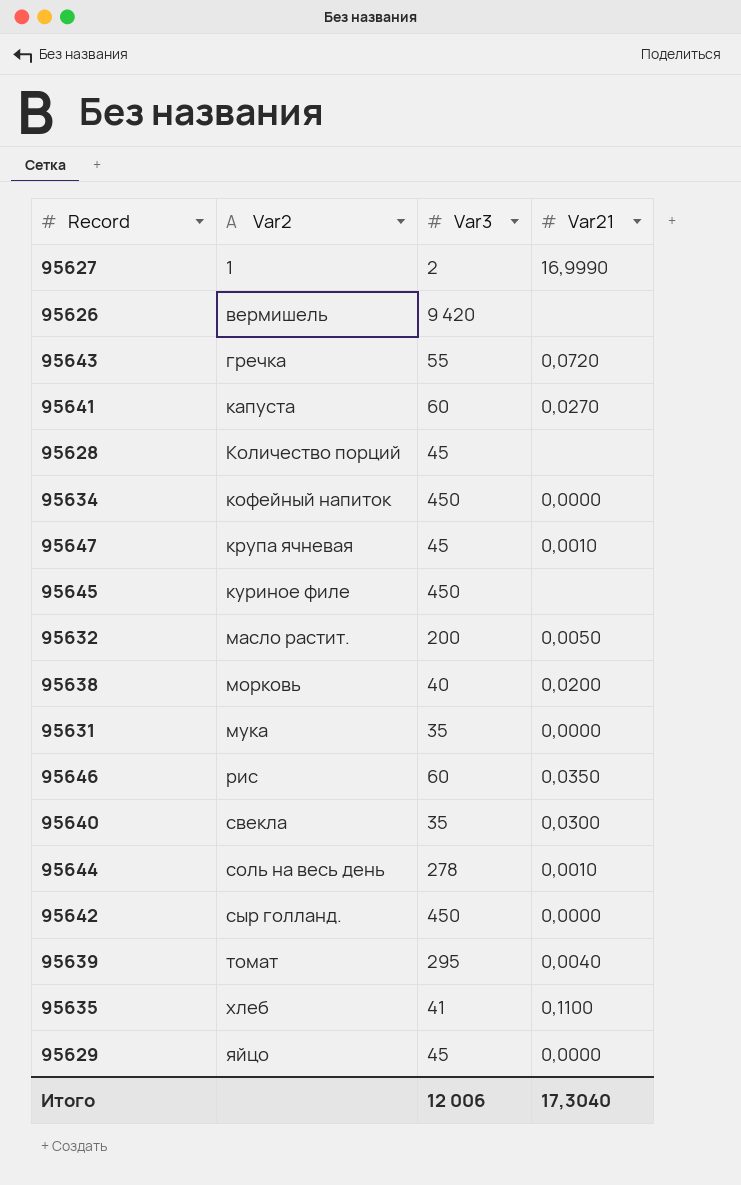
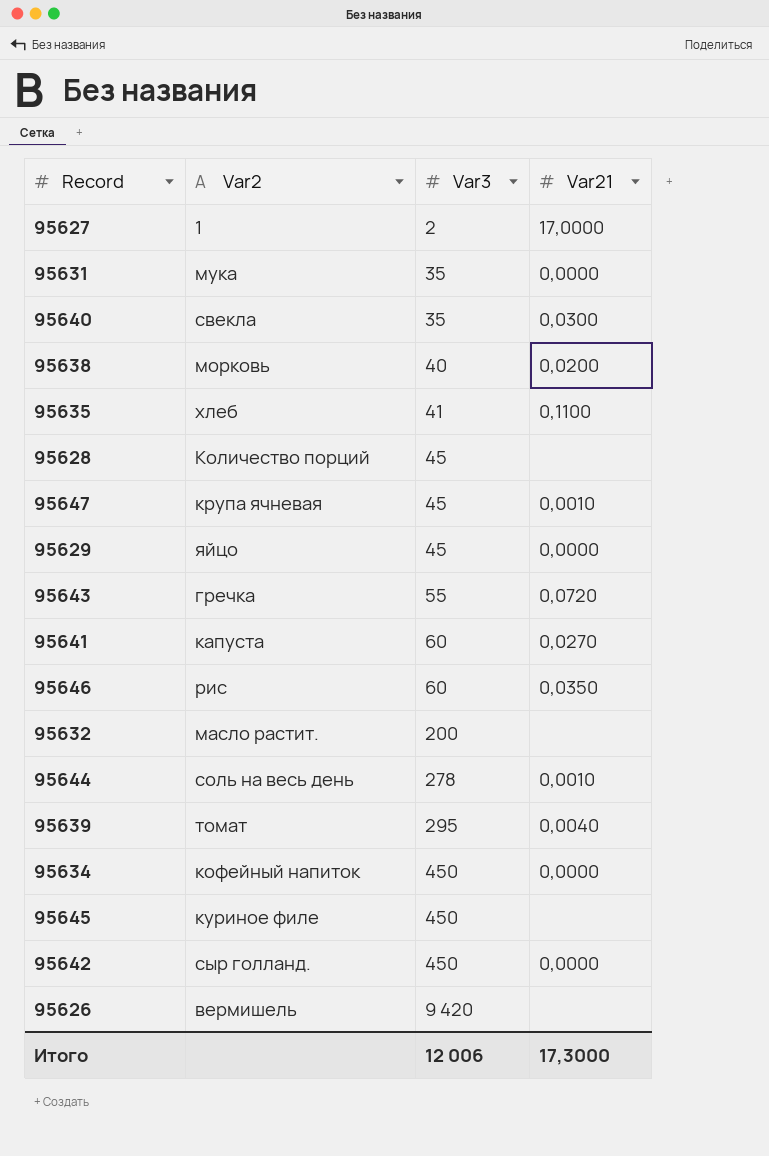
row order: Var2 ascending -> Var3 ascending
95627 | Var21: 16,9990 -> 17,0000
95632 | Var21: 0,0050 -> none
Итого | Var21: 17,3040 -> 17,3000

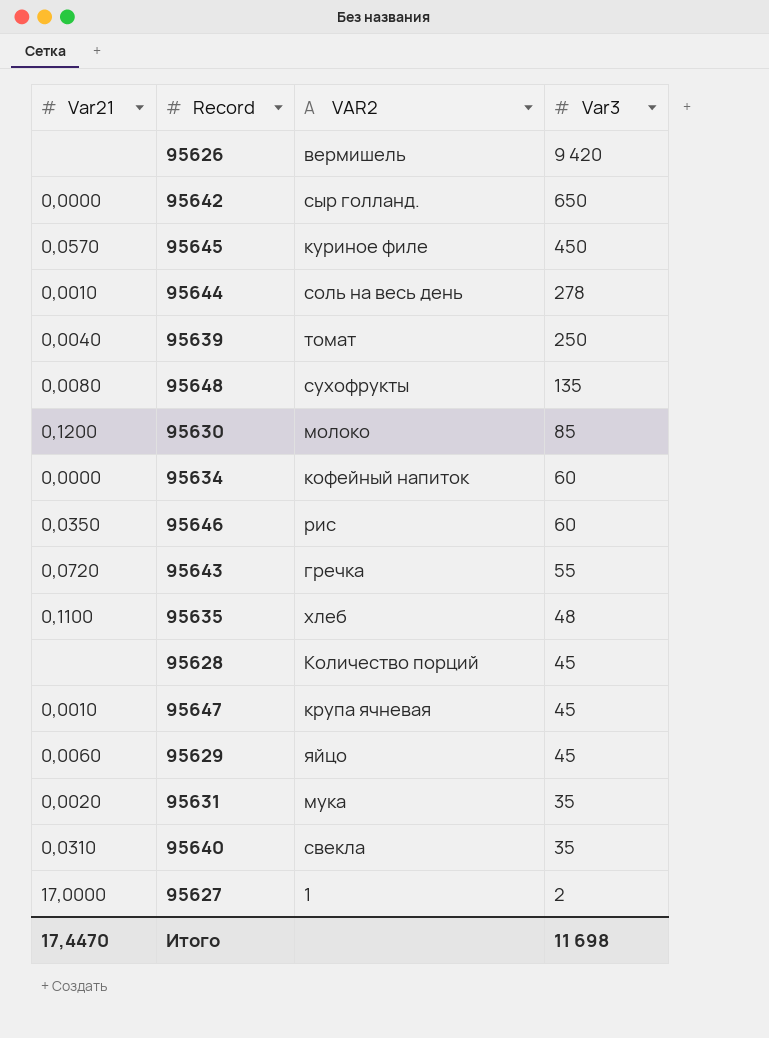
row order: Var3 ascending -> Var3 descending
column Var21 | position: 4 -> 1
column name: Var2 -> VAR2
row 95638: морковь | 40 | 0,0200 -> none
row 95641: капуста | 60 | 0,0270 -> none
row 95632: масло растит. | 200 | none -> none
95642 | Var3: 450 -> 650
95645 | Var21: none -> 0,0570
95639 | Var3: 295 -> 250
row 95648: none -> 0,0080 | сухофрукты | 135
row 95630: none -> 0,1200 | молоко | 85
95634 | Var3: 450 -> 60
95635 | Var3: 41 -> 48
95629 | Var21: 0,0000 -> 0,0060
95631 | Var21: 0,0000 -> 0,0020
95640 | Var21: 0,0300 -> 0,0310
Итого | Var21: 17,3000 -> 17,4470
Итого | Var3: 12 006 -> 11 698

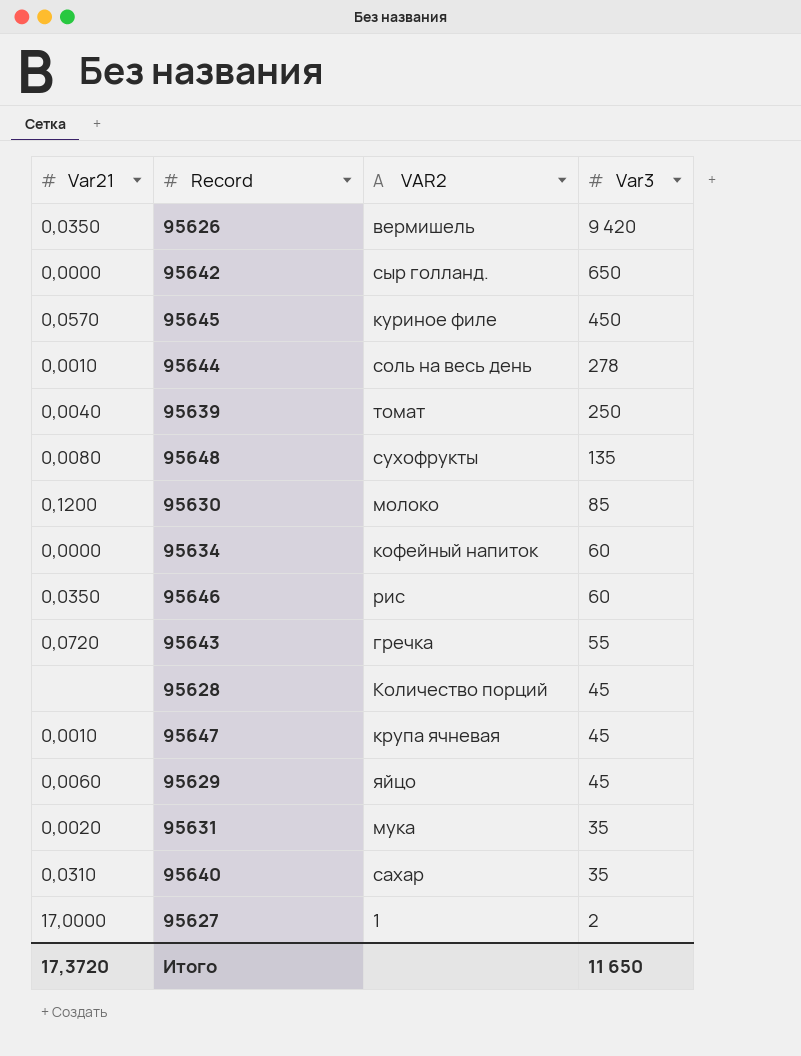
row 95635: 0,1100 | хлеб | 48 -> none
95626 | Var21: none -> 0,0350
95640 | VAR2: свекла -> сахар
Итого | Var21: 17,4470 -> 17,3720
Итого | Var3: 11 698 -> 11 650

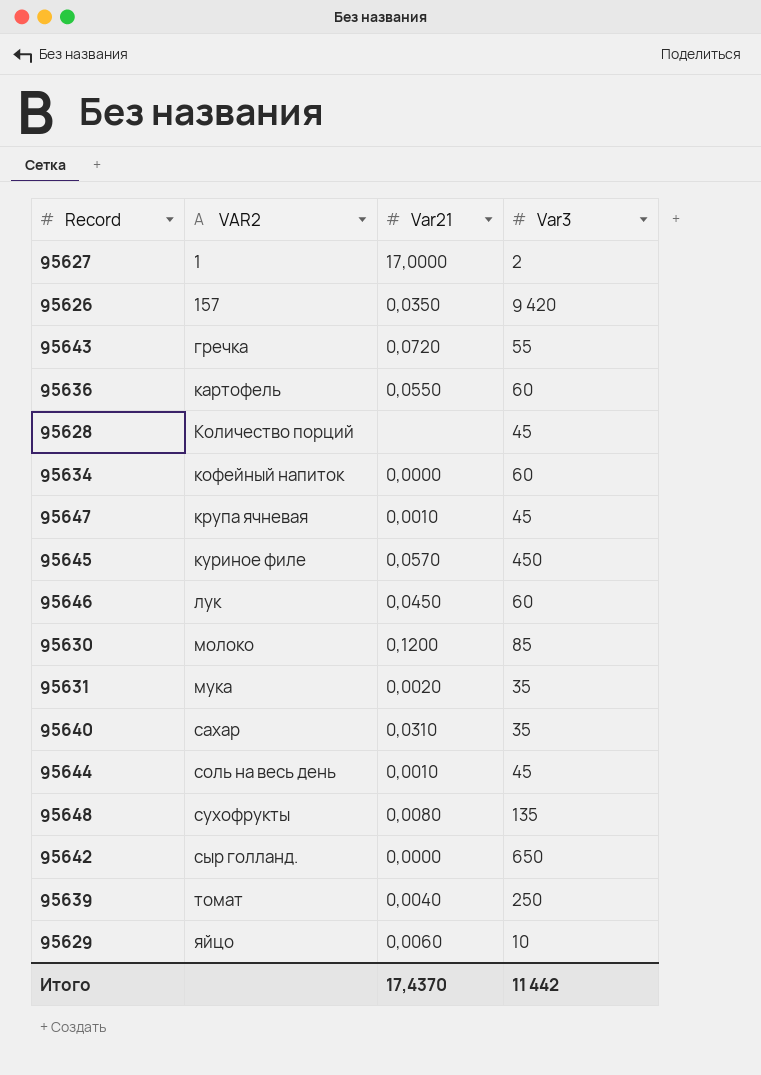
row order: Var3 descending -> VAR2 ascending
column Var21 | position: 1 -> 3
95626 | VAR2: вермишель -> 157
row 95636: none -> картофель | 0,0550 | 60
95646 | VAR2: рис -> лук
95646 | Var21: 0,0350 -> 0,0450
95644 | Var3: 278 -> 45
95629 | Var3: 45 -> 10
Итого | Var21: 17,3720 -> 17,4370
Итого | Var3: 11 650 -> 11 442

